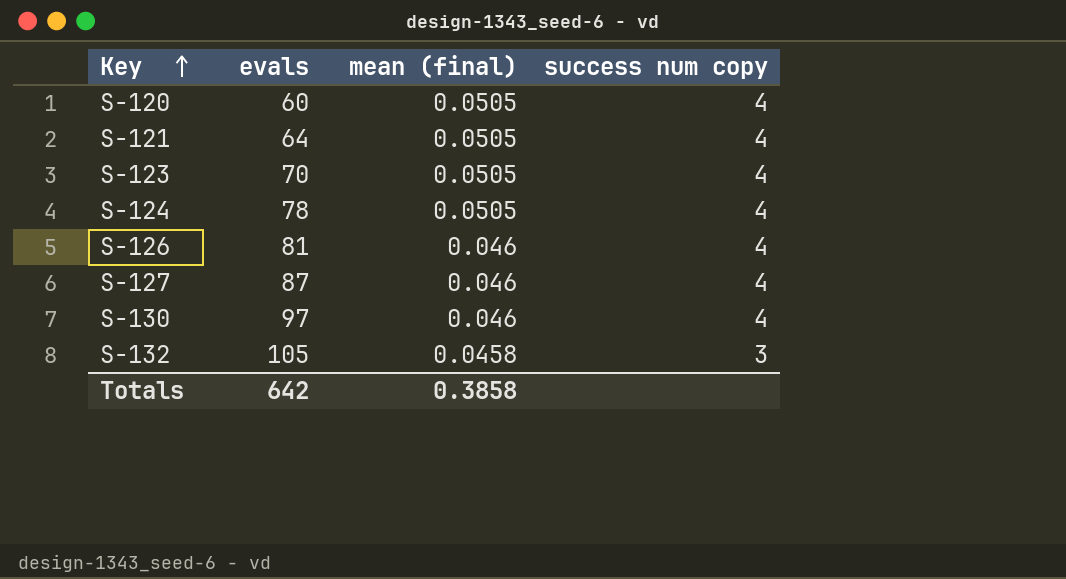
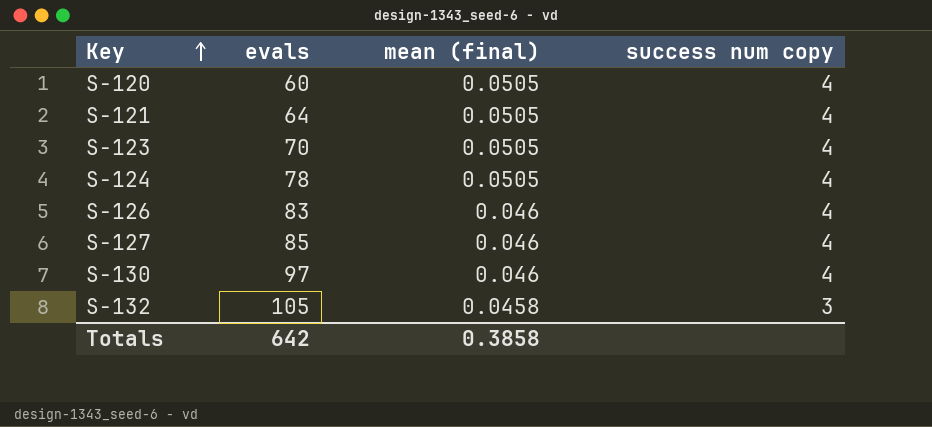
S-126 | evals: 81 -> 83
S-127 | evals: 87 -> 85

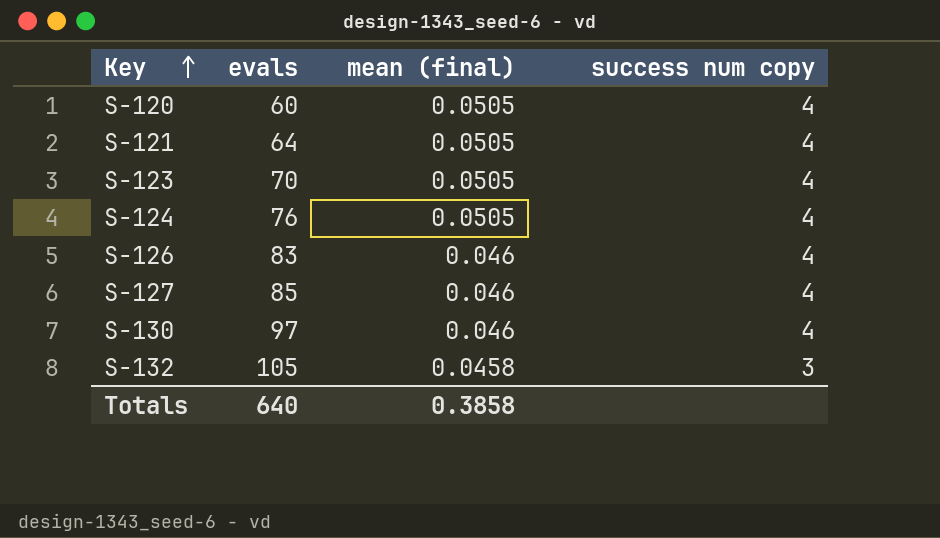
S-124 | evals: 78 -> 76
Totals | evals: 642 -> 640

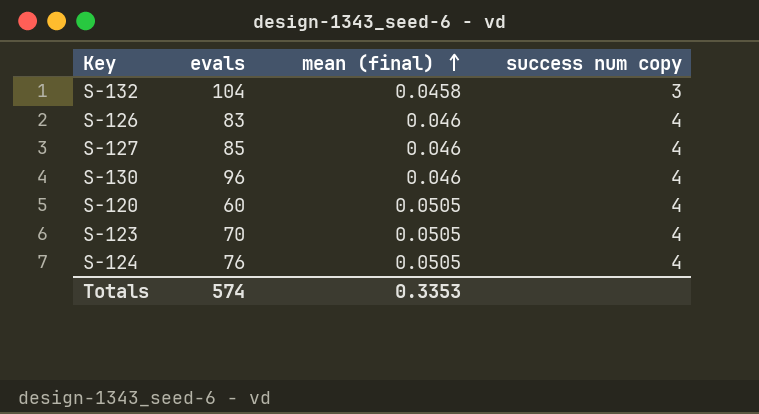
row order: Key ascending -> mean (final) ascending
row S-121: 64 | 0.0505 | 4 -> none
S-132 | evals: 105 -> 104
S-130 | evals: 97 -> 96
Totals | evals: 640 -> 574
Totals | mean (final): 0.3858 -> 0.3353

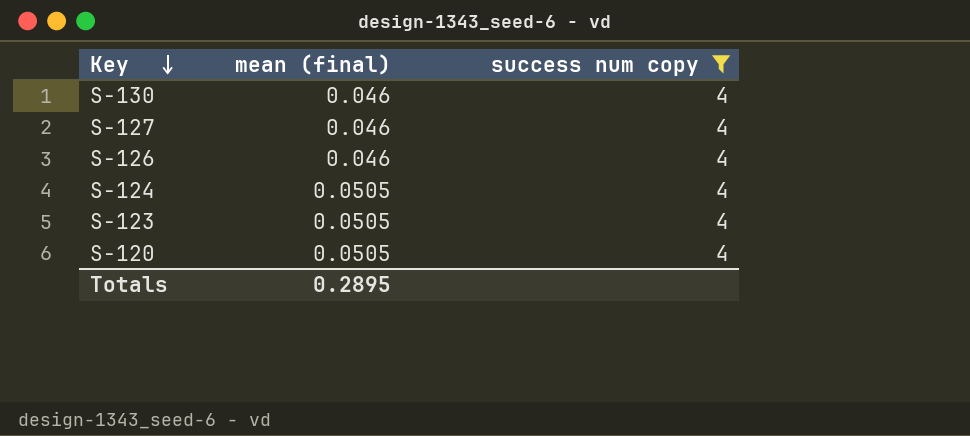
filter: none -> success num copy = 4
row order: mean (final) ascending -> Key descending
column evals | position: 2 -> none
Totals | mean (final): 0.3353 -> 0.2895

